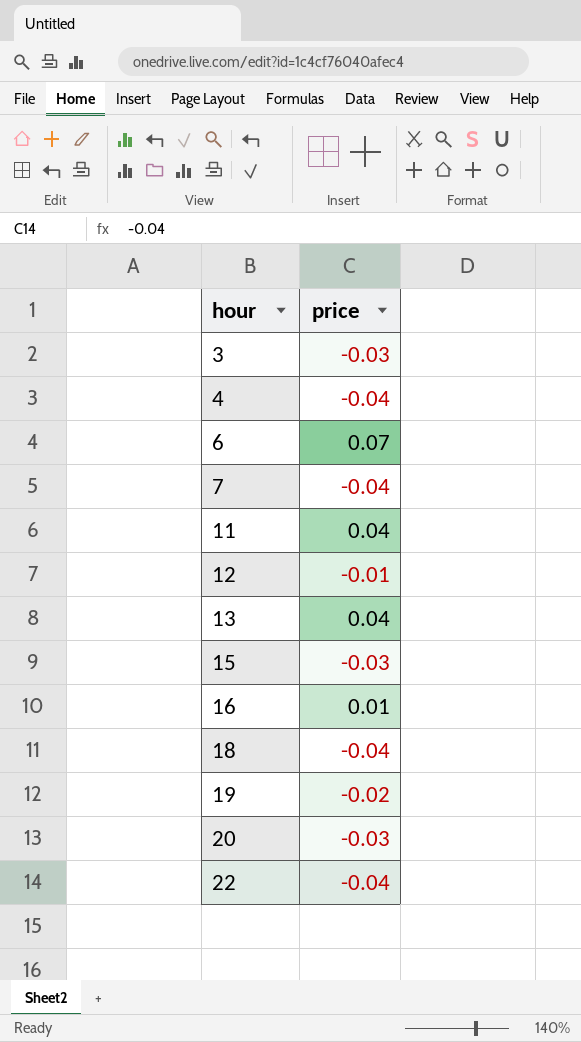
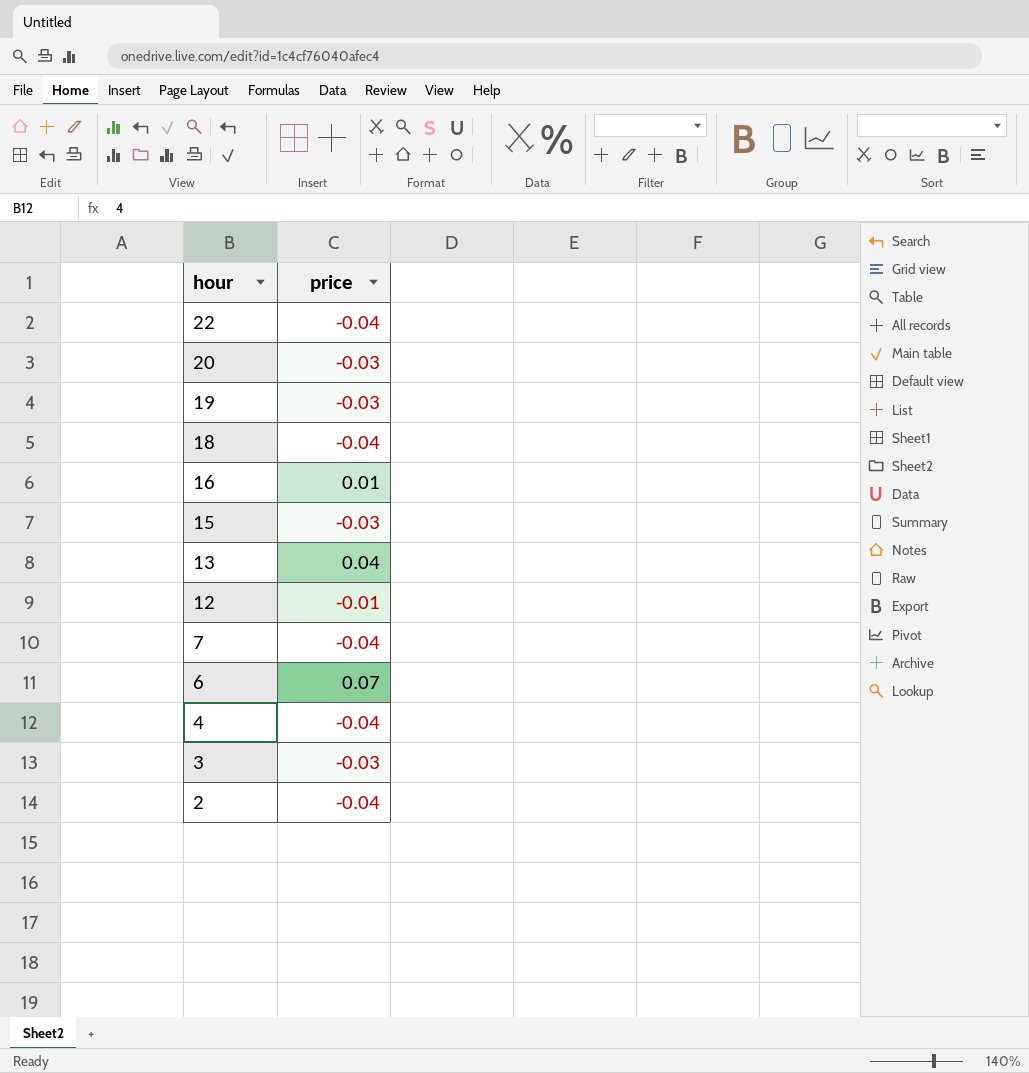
row order: hour ascending -> hour descending
row 11: 0.04 -> none
19 | price: -0.02 -> -0.03
row 2: none -> -0.04

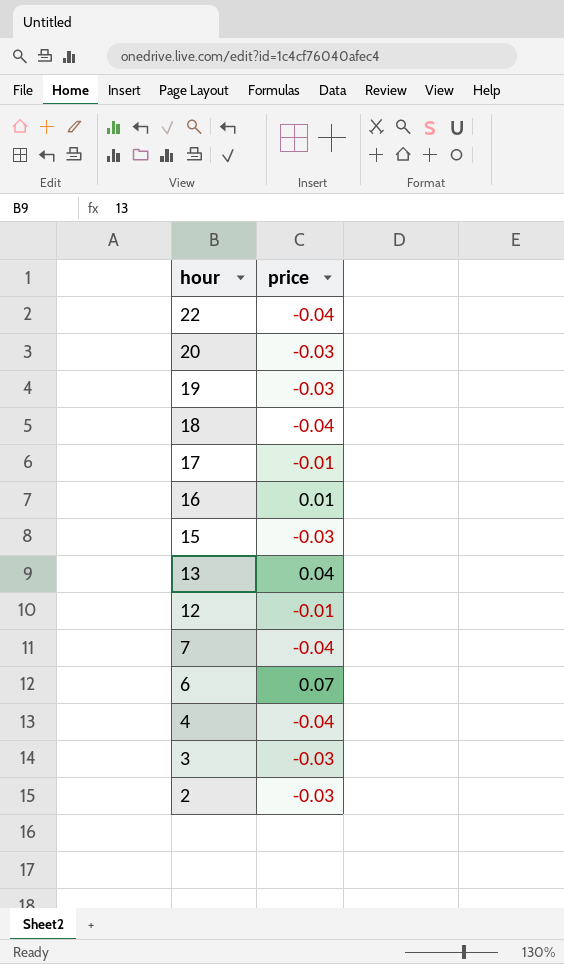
row 17: none -> -0.01
2 | price: -0.04 -> -0.03

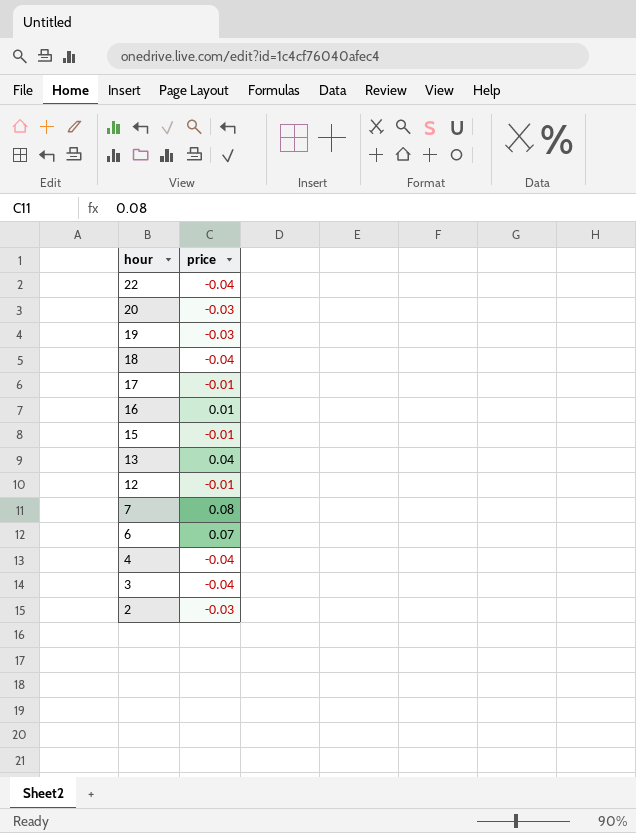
15 | price: -0.03 -> -0.01
7 | price: -0.04 -> 0.08
3 | price: -0.03 -> -0.04

